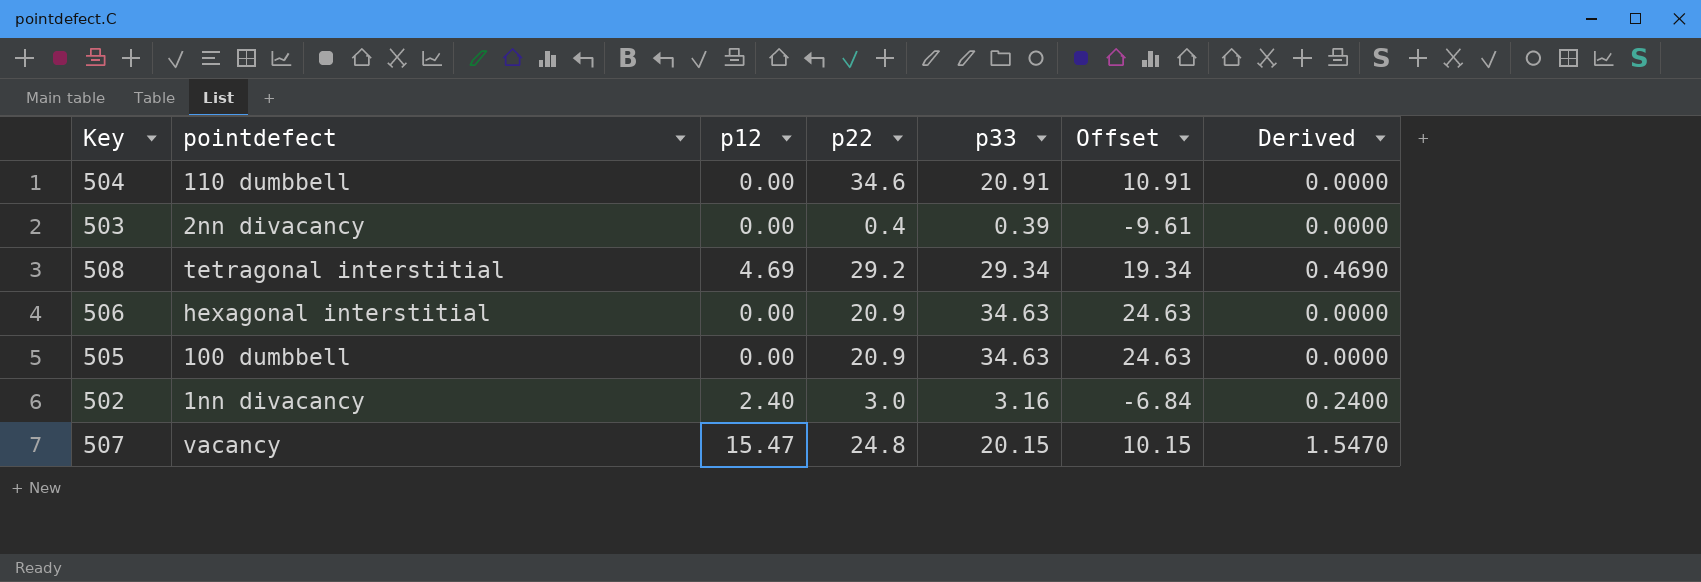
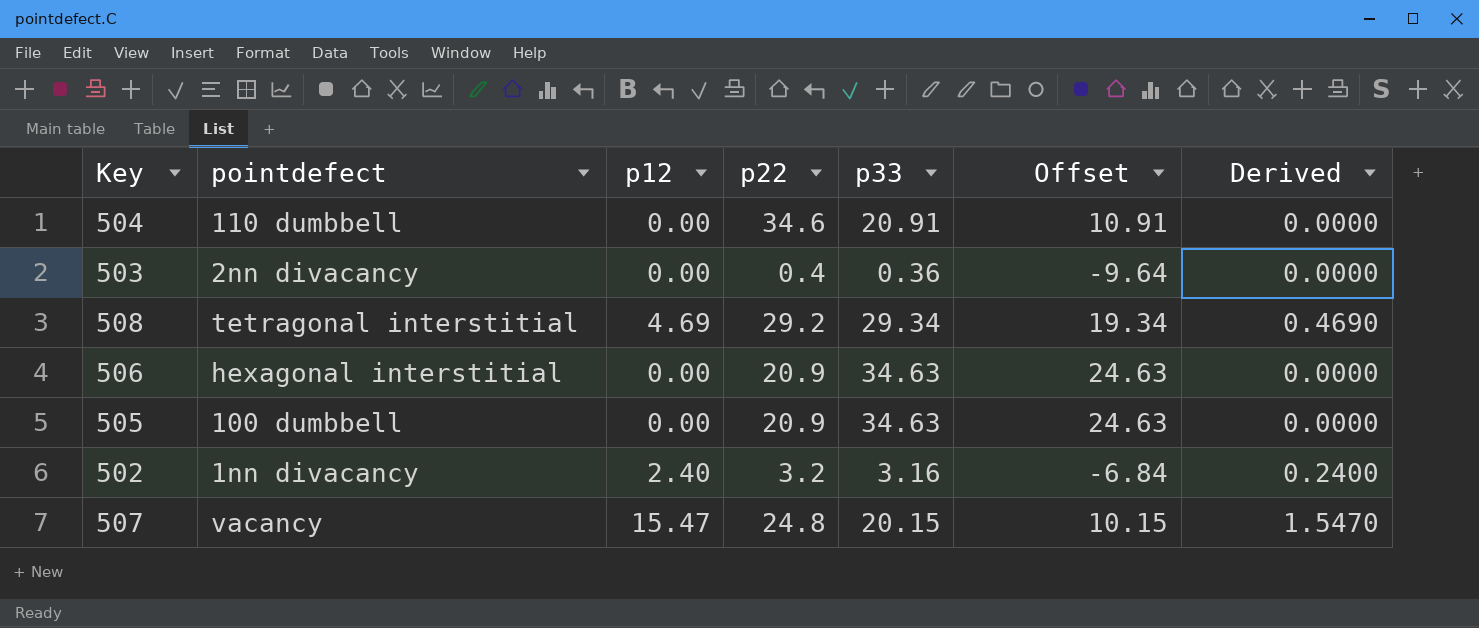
503 | p33: 0.39 -> 0.36
503 | Offset: -9.61 -> -9.64
502 | p22: 3.0 -> 3.2

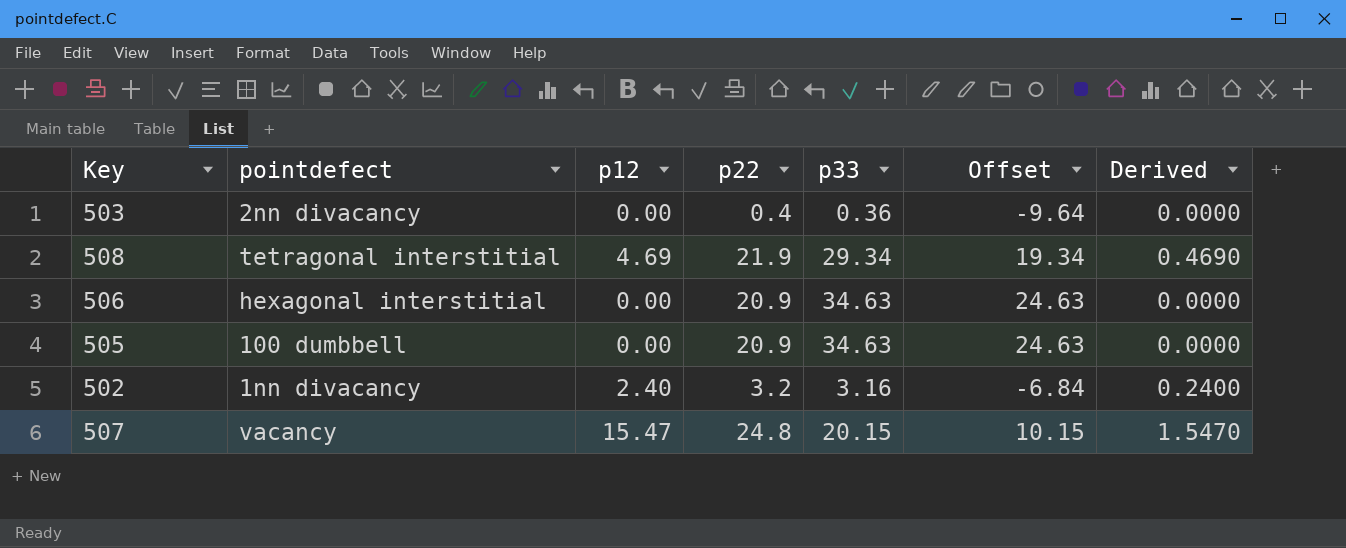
row 504: 110 dumbbell | 0.00 | 34.6 | 20.91 | 10.91 | 0.0000 -> none
508 | p22: 29.2 -> 21.9

